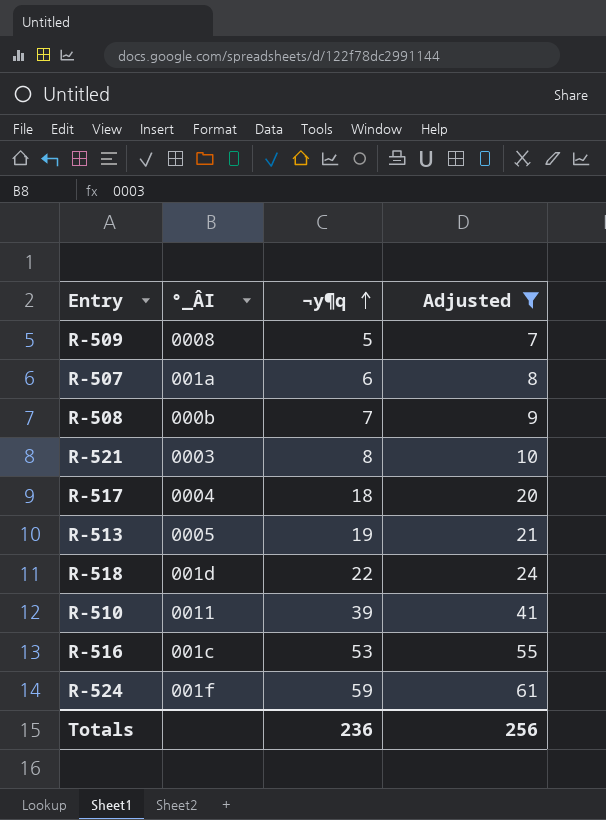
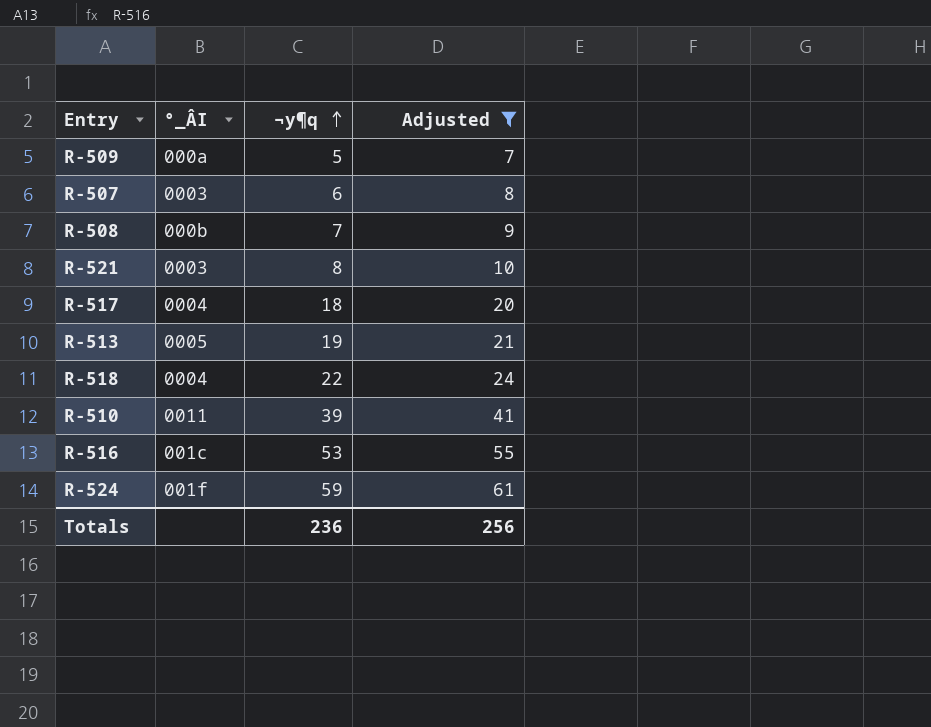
R-509 | °_ÂI: 0008 -> 000a
R-507 | °_ÂI: 001a -> 0003
R-518 | °_ÂI: 001d -> 0004

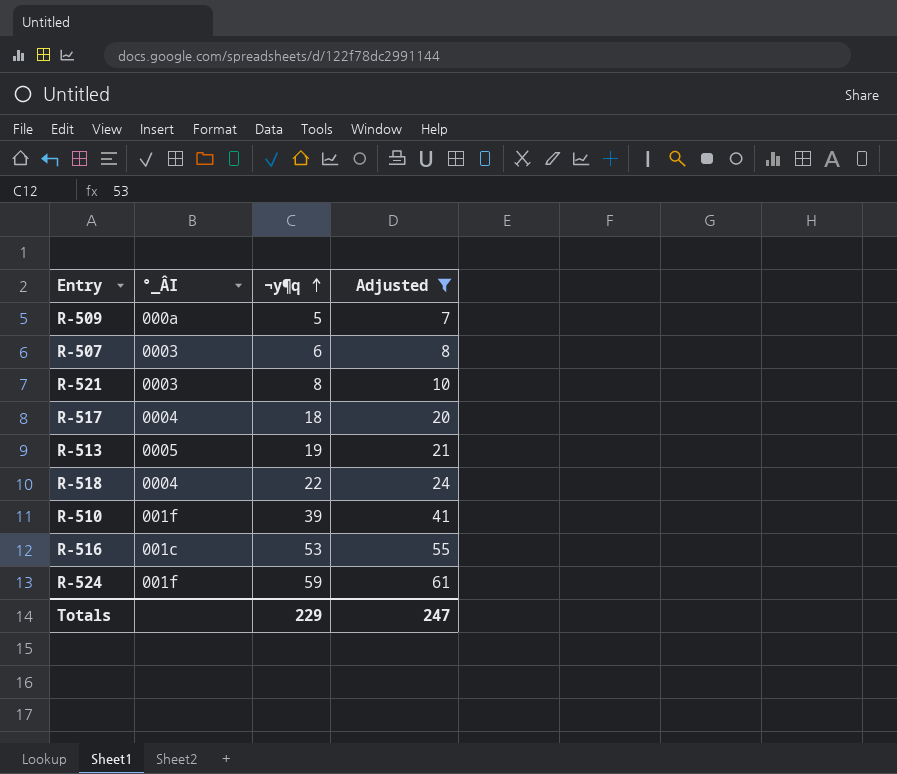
row R-508: 000b | 7 | 9 -> none
R-510 | °_ÂI: 0011 -> 001f
Totals | ¬y¶q: 236 -> 229
Totals | Adjusted: 256 -> 247

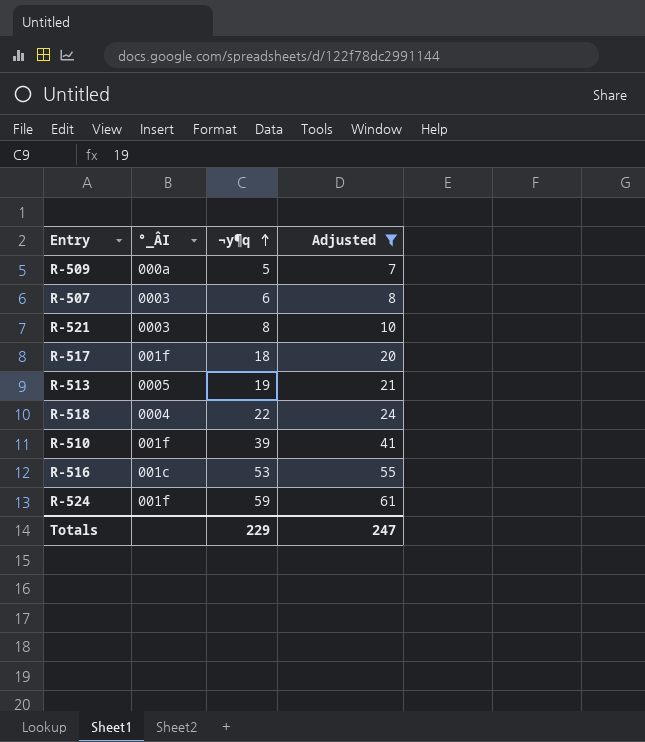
R-517 | °_ÂI: 0004 -> 001f

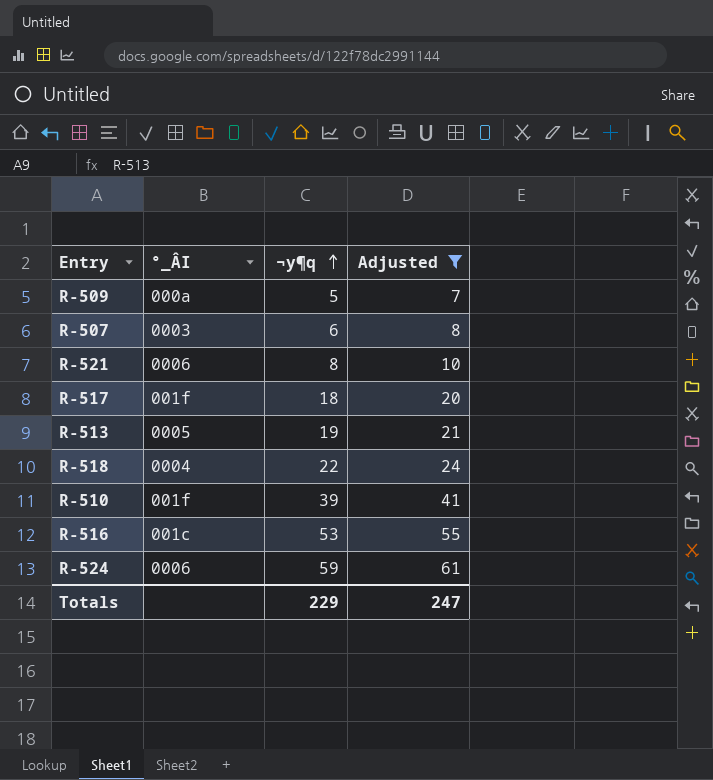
R-521 | °_ÂI: 0003 -> 0006
R-524 | °_ÂI: 001f -> 0006

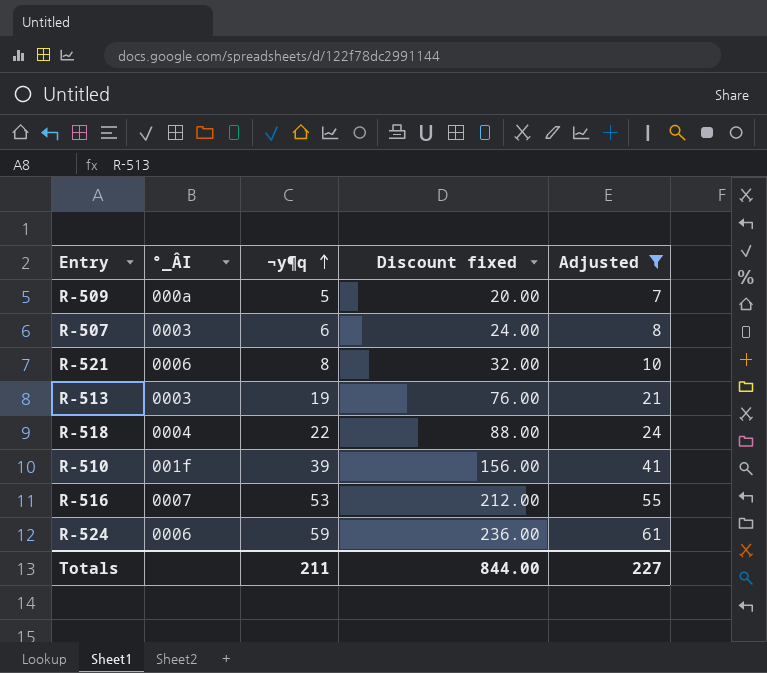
column Discount fixed | formula: none -> [¬y¶q] * 4
row R-517: 001f | 18 | 20 -> none
R-513 | °_ÂI: 0005 -> 0003
R-516 | °_ÂI: 001c -> 0007
Totals | ¬y¶q: 229 -> 211
Totals | Adjusted: 247 -> 227

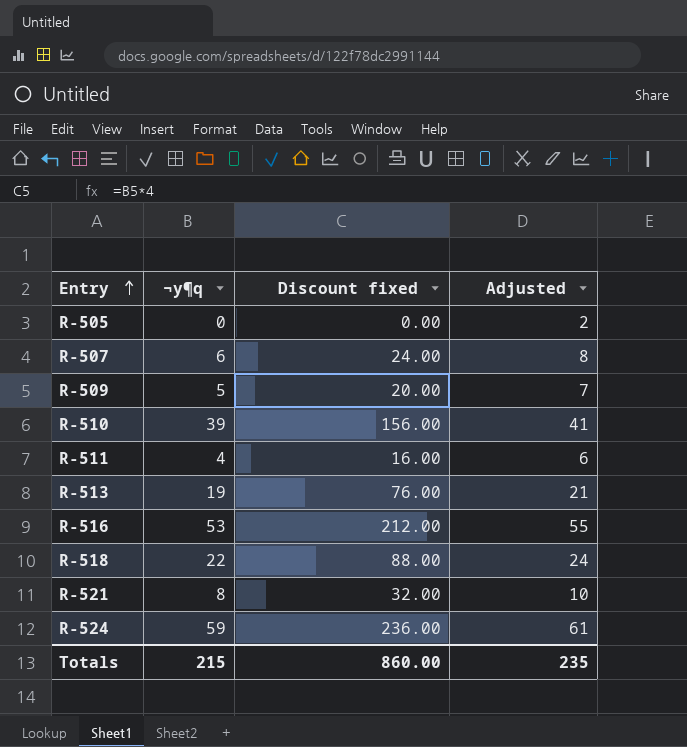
filter: Adjusted >= 7 -> none
row order: ¬y¶q ascending -> Entry ascending
column °_ÂI | position: 2 -> none
Totals | ¬y¶q: 211 -> 215
Totals | Discount fixed: 844.00 -> 860.00
Totals | Adjusted: 227 -> 235

